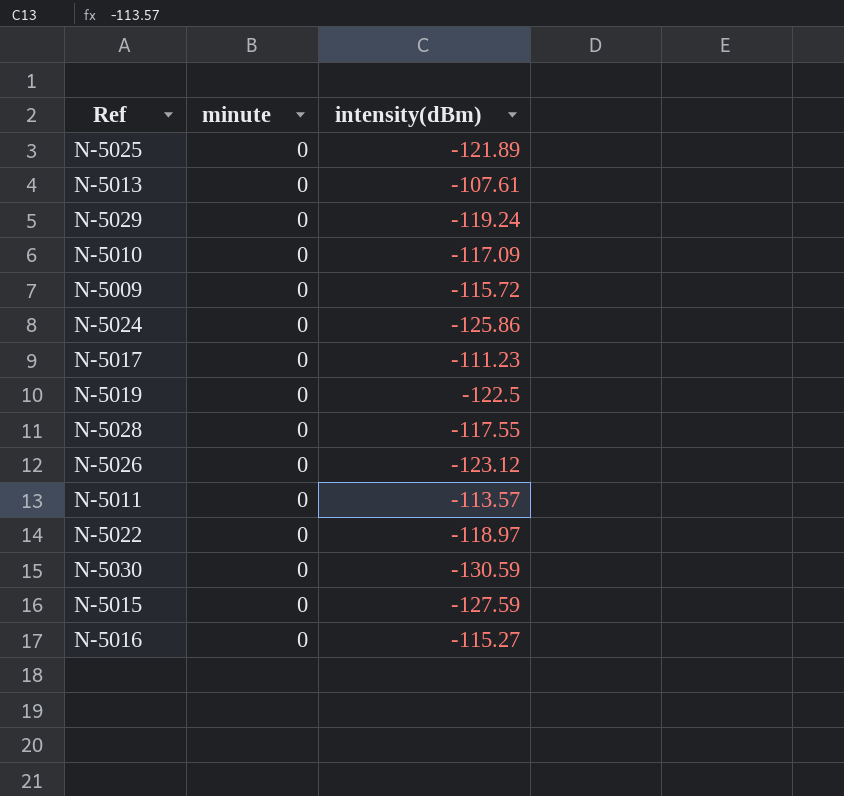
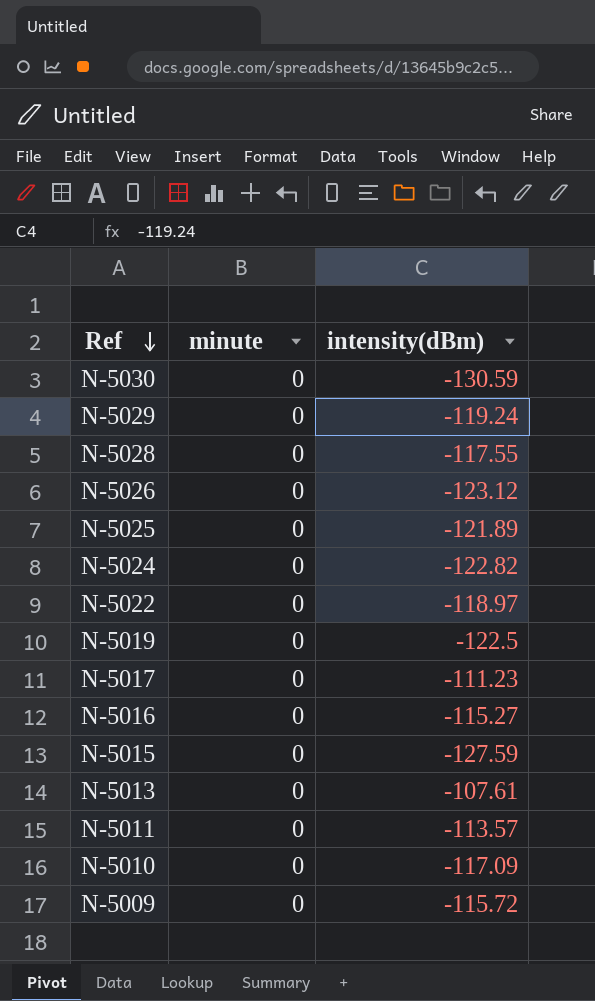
row order: none -> Ref descending
N-5024 | intensity(dBm): -125.86 -> -122.82

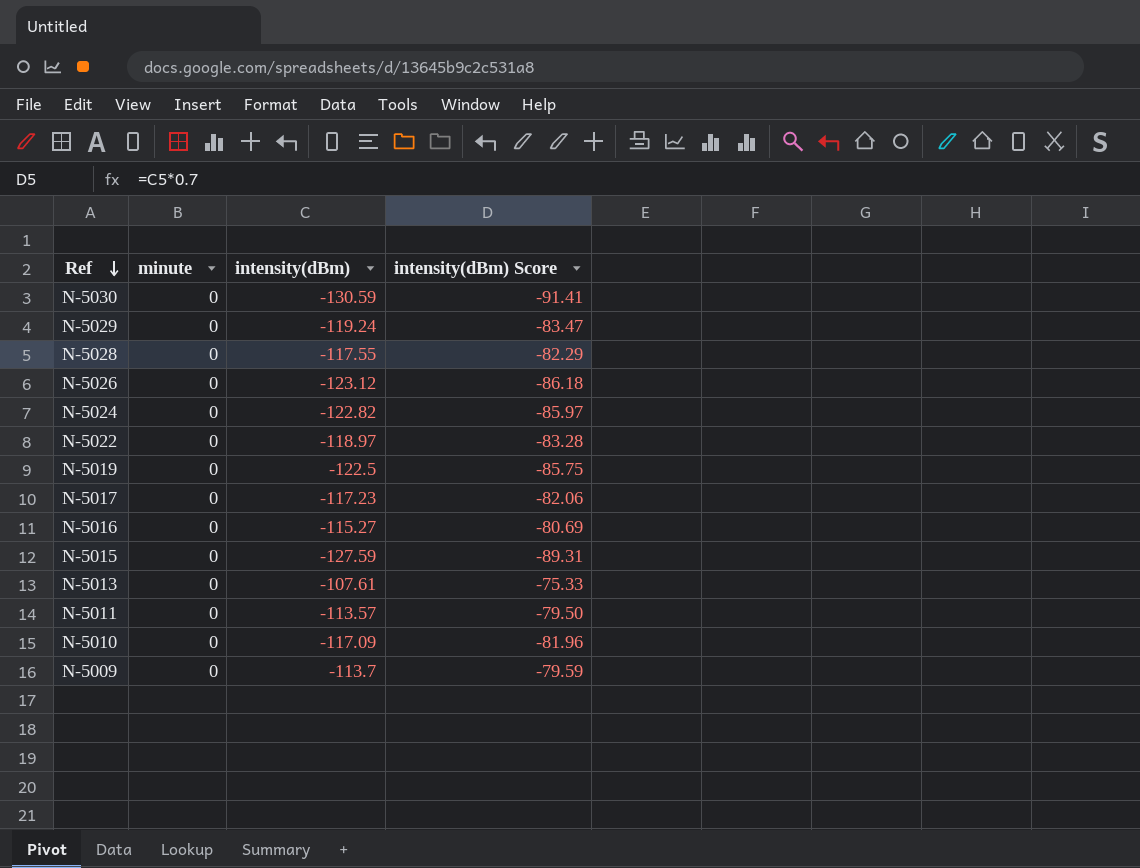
column intensity(dBm) Score | formula: none -> [intensity(dBm)] * 0.7
row N-5025: 0 | -121.89 -> none
N-5017 | intensity(dBm): -111.23 -> -117.23
N-5009 | intensity(dBm): -115.72 -> -113.7

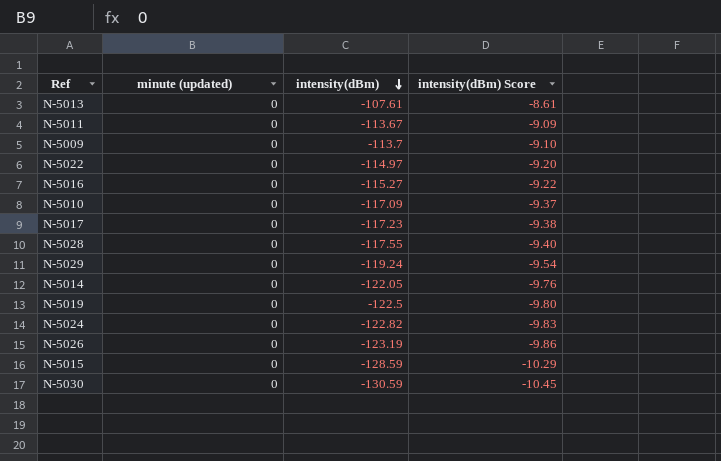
row order: Ref descending -> intensity(dBm) descending
column name: minute -> minute (updated)
column intensity(dBm) Score | formula: [intensity(dBm)] * 0.7 -> [intensity(dBm)] * 0.08
N-5011 | intensity(dBm): -113.57 -> -113.67
N-5022 | intensity(dBm): -118.97 -> -114.97
row N-5014: none -> 0 | -122.05 | -9.76
N-5026 | intensity(dBm): -123.12 -> -123.19
N-5015 | intensity(dBm): -127.59 -> -128.59

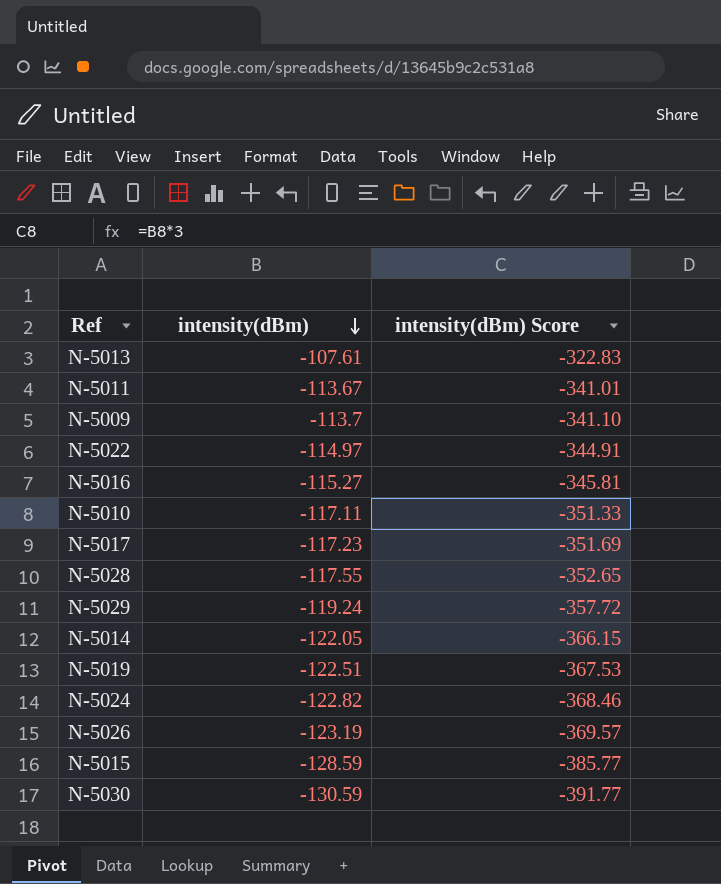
column minute (updated) | position: 2 -> none
column intensity(dBm) Score | formula: [intensity(dBm)] * 0.08 -> [intensity(dBm)] * 3
N-5010 | intensity(dBm): -117.09 -> -117.11
N-5019 | intensity(dBm): -122.5 -> -122.51

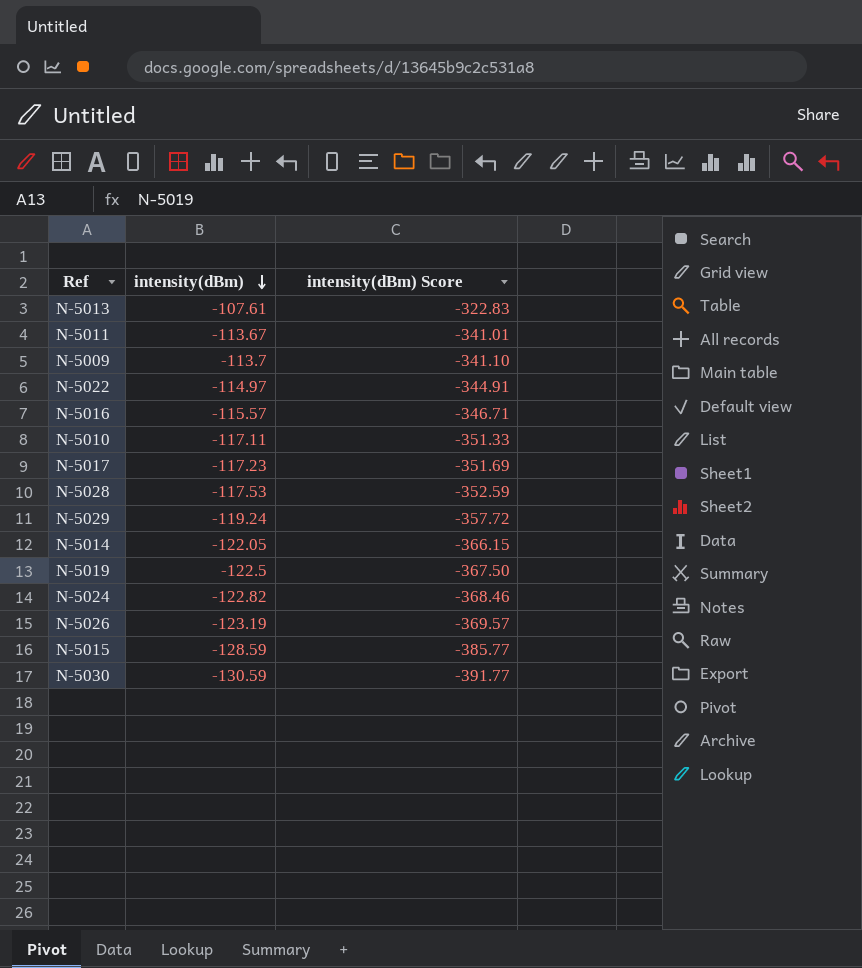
N-5016 | intensity(dBm): -115.27 -> -115.57
N-5016 | intensity(dBm) Score: -345.81 -> -346.71
N-5028 | intensity(dBm): -117.55 -> -117.53
N-5028 | intensity(dBm) Score: -352.65 -> -352.59
N-5019 | intensity(dBm): -122.51 -> -122.5
N-5019 | intensity(dBm) Score: -367.53 -> -367.50

